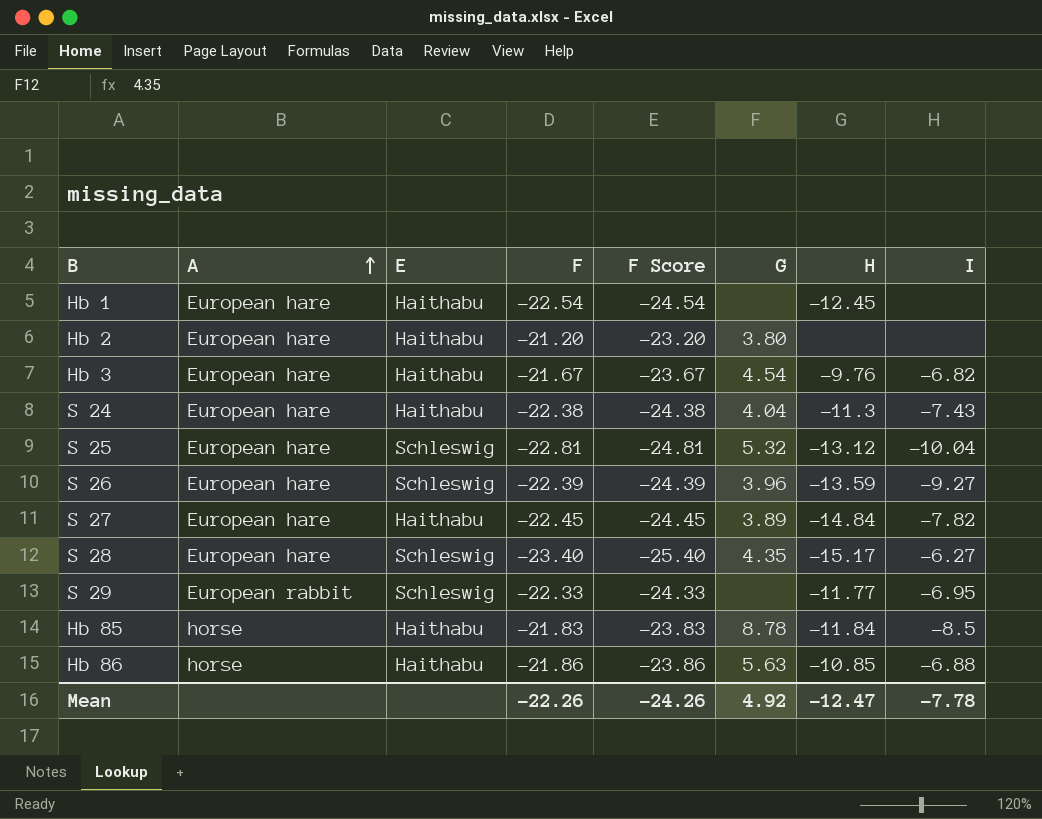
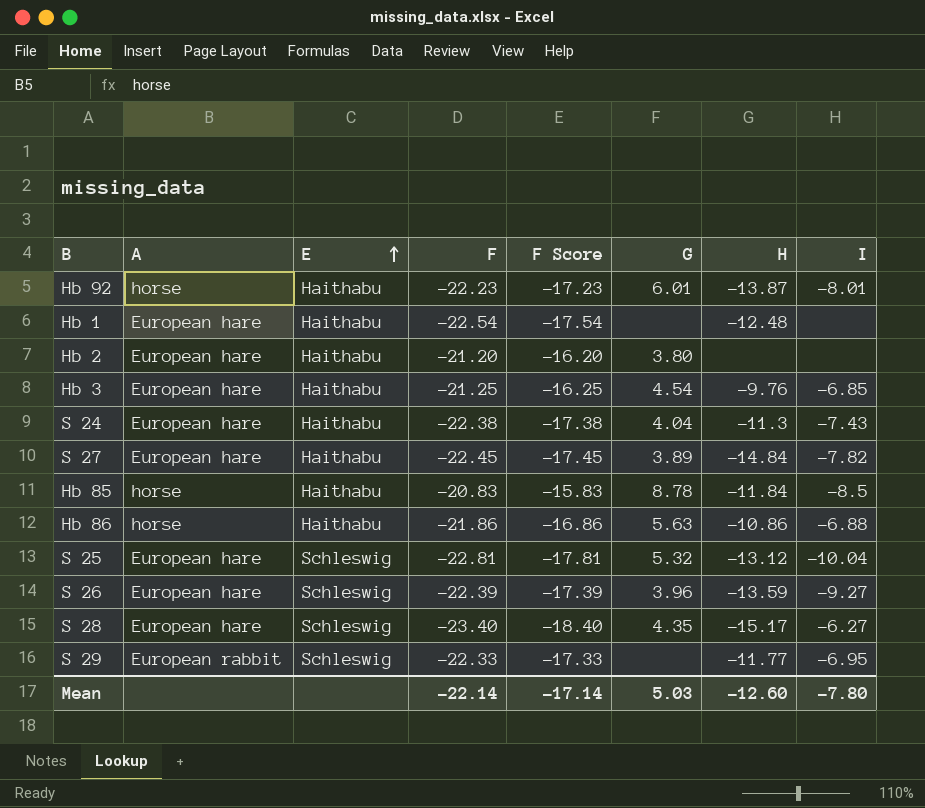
row order: A ascending -> E ascending
column F Score | formula: [F] - 2 -> [F] + 5
row Hb 92: none -> horse | Haithabu | -22.23 | -17.23 | 6.01 | -13.87 | -8.01
Hb 1 | H: -12.45 -> -12.48
Hb 3 | F: -21.67 -> -21.25
Hb 3 | I: -6.82 -> -6.85
Hb 85 | F: -21.83 -> -20.83
Hb 86 | H: -10.85 -> -10.86
Mean | F: -22.26 -> -22.14
Mean | F Score: -24.26 -> -17.14
Mean | G: 4.92 -> 5.03
Mean | H: -12.47 -> -12.60
Mean | I: -7.78 -> -7.80

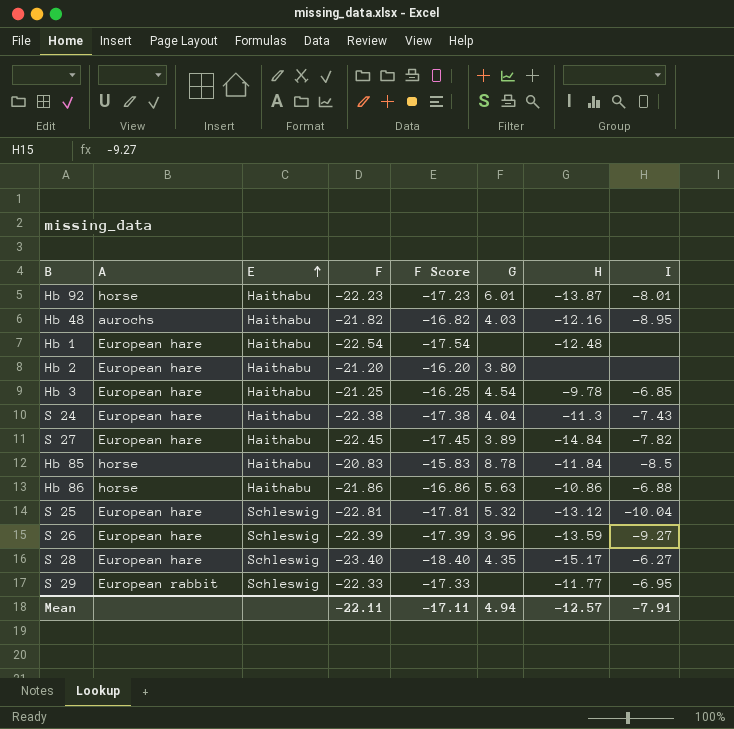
row Hb 48: none -> aurochs | Haithabu | -21.82 | -16.82 | 4.03 | -12.16 | -8.95
Hb 3 | H: -9.76 -> -9.78
Mean | F: -22.14 -> -22.11
Mean | F Score: -17.14 -> -17.11
Mean | G: 5.03 -> 4.94
Mean | H: -12.60 -> -12.57
Mean | I: -7.80 -> -7.91

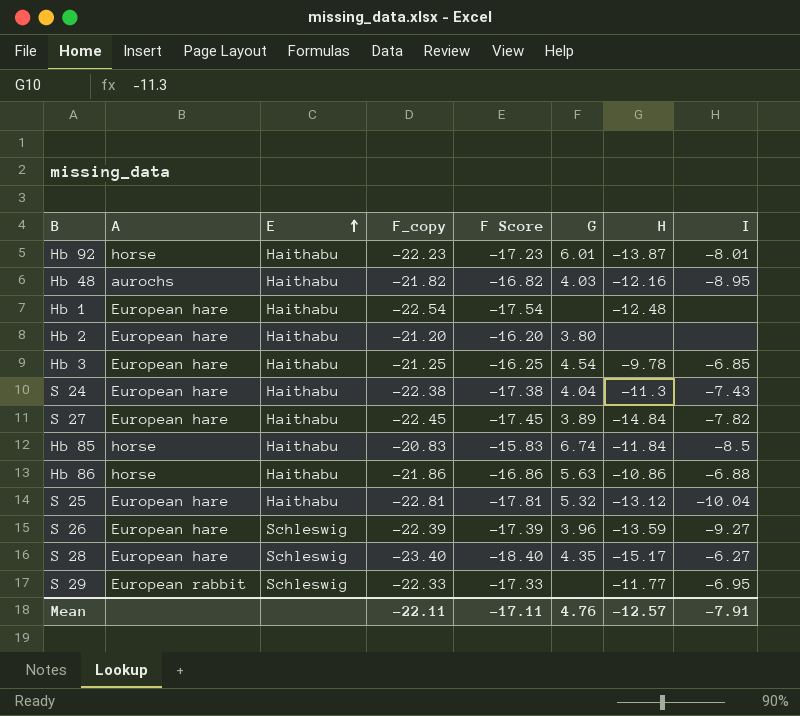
column name: F -> F_copy
Hb 85 | G: 8.78 -> 6.74
S 25 | E: Schleswig -> Haithabu
Mean | G: 4.94 -> 4.76

